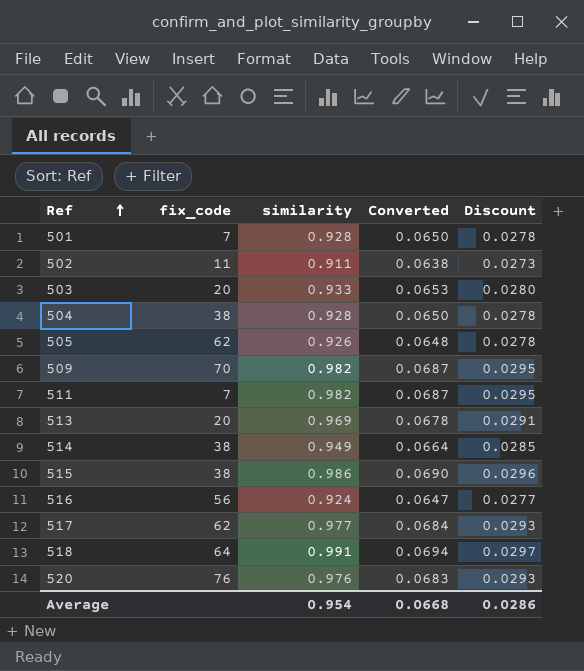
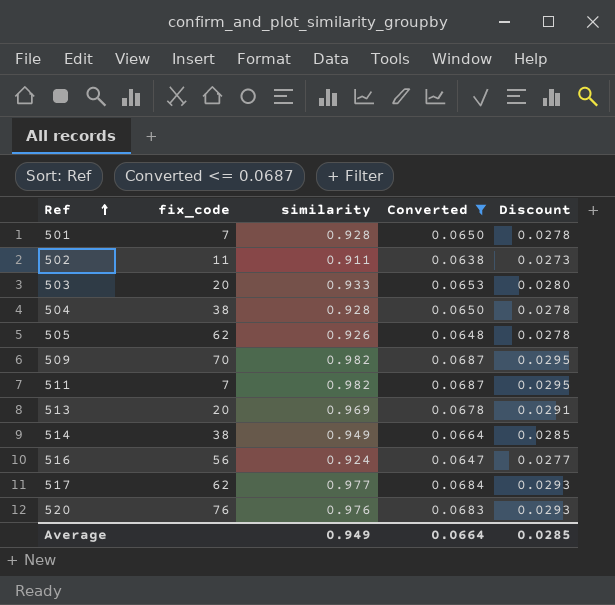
filter: none -> Converted <= 0.0687
Average | similarity: 0.954 -> 0.949
Average | Converted: 0.0668 -> 0.0664
Average | Discount: 0.0286 -> 0.0285

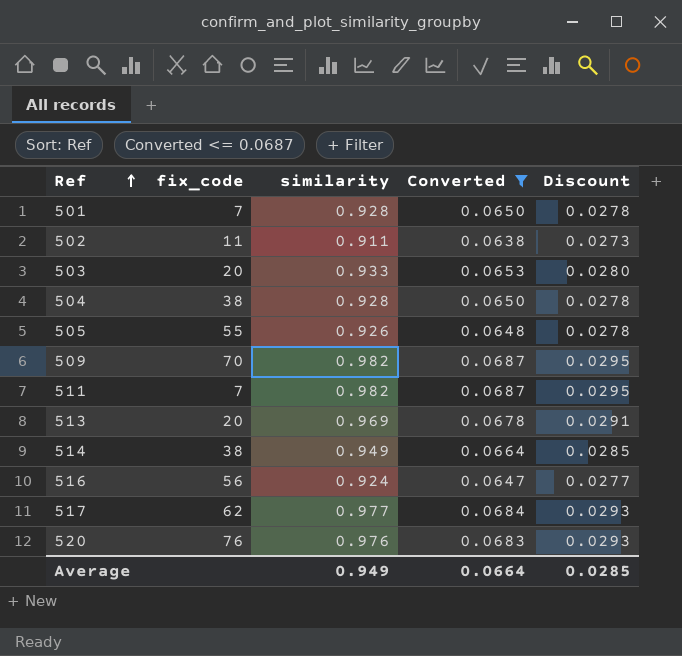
505 | fix_code: 62 -> 55

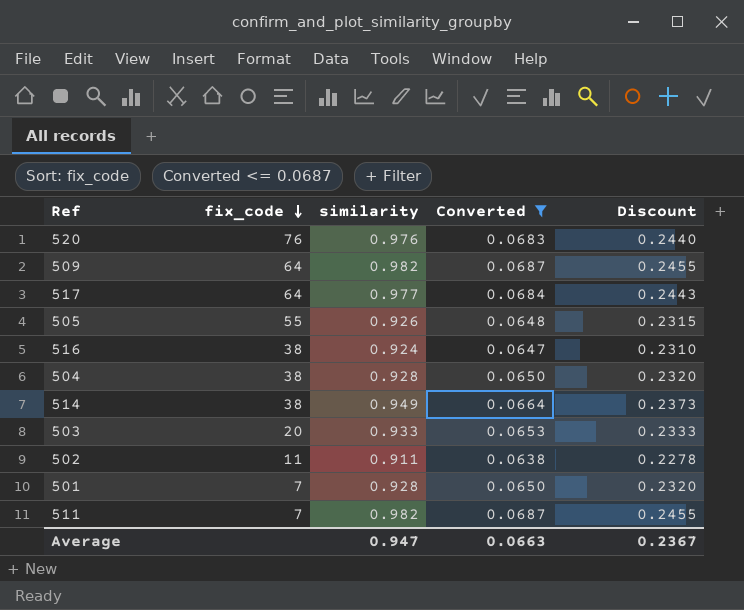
row order: Ref ascending -> fix_code descending
column Discount | formula: [similarity] * 0.03 -> [similarity] * 0.25
row 513: 20 | 0.969 | 0.0678 | 0.0291 -> none
509 | fix_code: 70 -> 64
517 | fix_code: 62 -> 64
516 | fix_code: 56 -> 38
Average | similarity: 0.949 -> 0.947
Average | Converted: 0.0664 -> 0.0663
Average | Discount: 0.0285 -> 0.2367

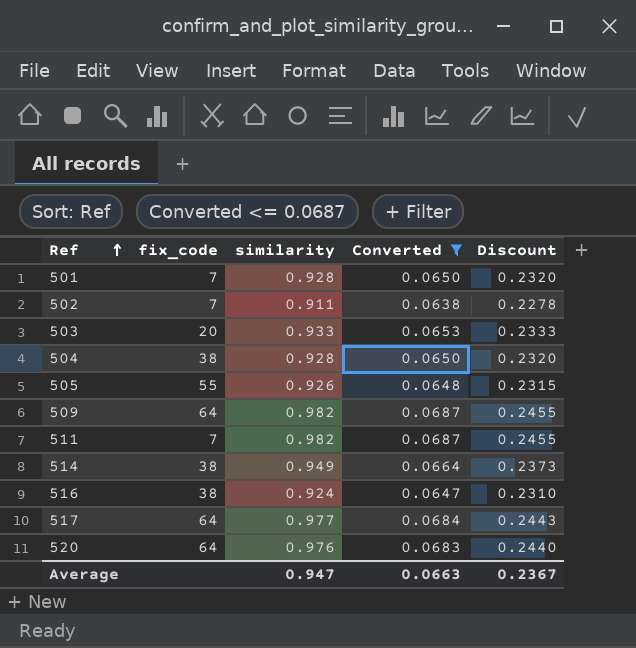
row order: fix_code descending -> Ref ascending
502 | fix_code: 11 -> 7
520 | fix_code: 76 -> 64

